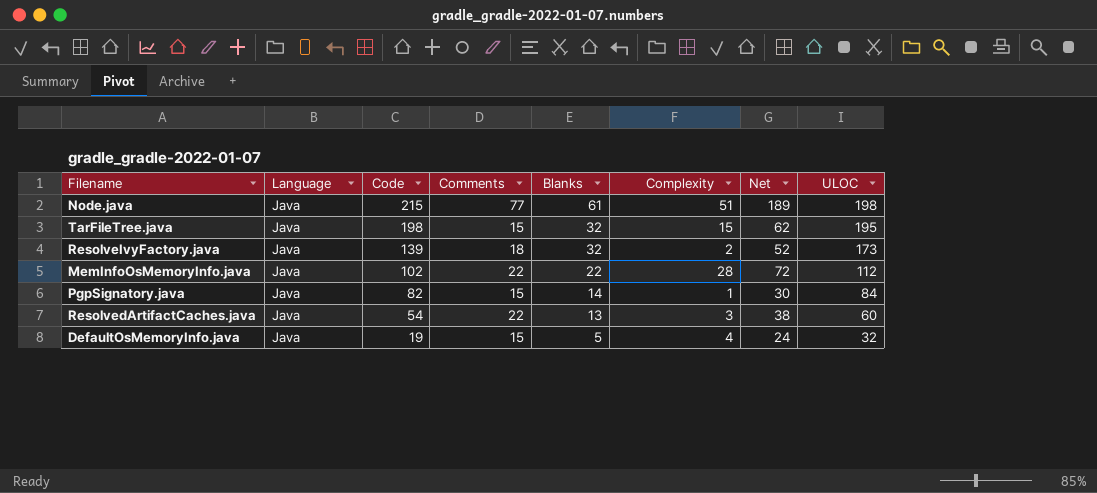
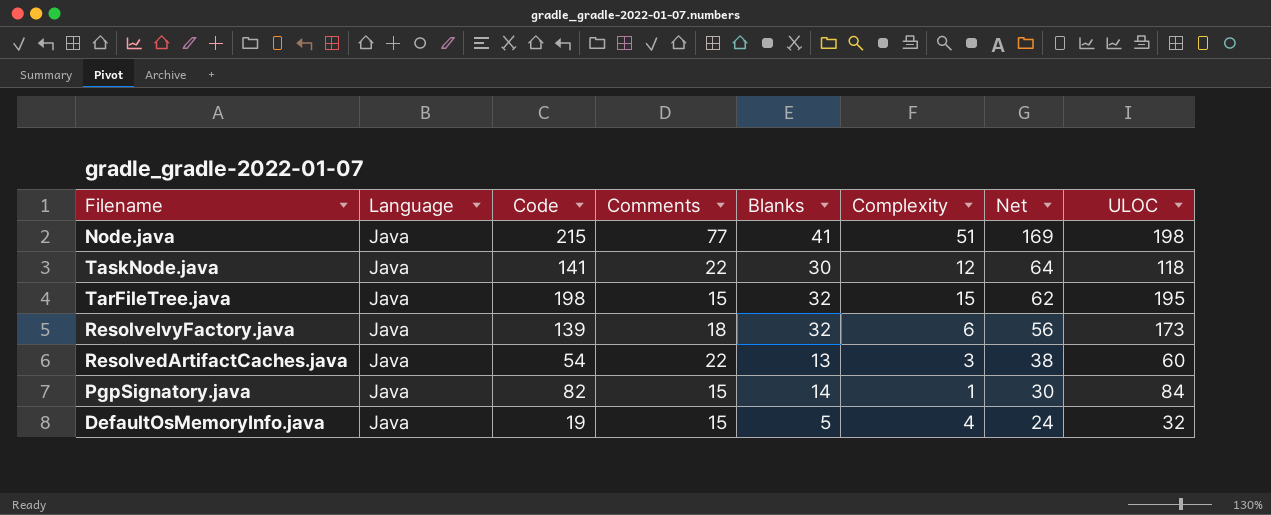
row order: Code descending -> Net descending
row MemInfoOsMemoryInfo.java: Java | 102 | 22 | 22 | 28 | 72 | 112 -> none
Node.java | Blanks: 61 -> 41
Node.java | Net: 189 -> 169
row TaskNode.java: none -> Java | 141 | 22 | 30 | 12 | 64 | 118
ResolveIvyFactory.java | Complexity: 2 -> 6
ResolveIvyFactory.java | Net: 52 -> 56

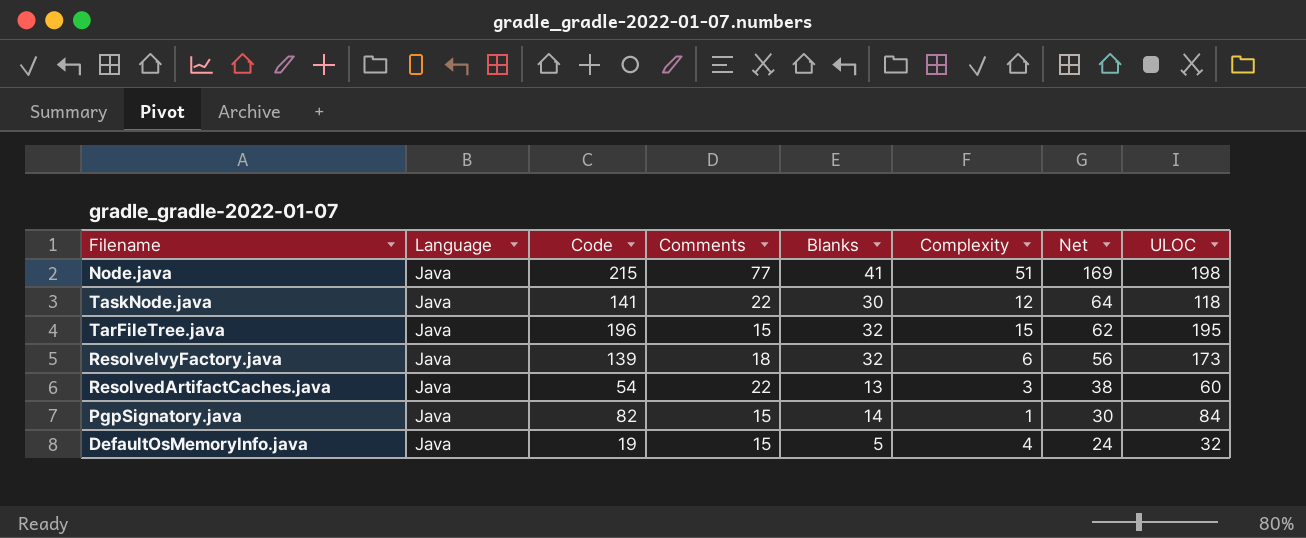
TarFileTree.java | Code: 198 -> 196

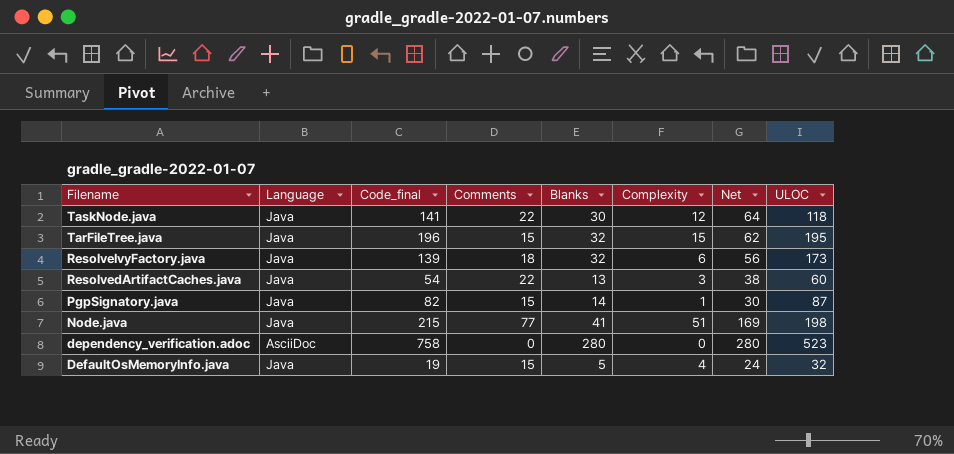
row order: Net descending -> Filename descending
column name: Code -> Code_final
PgpSignatory.java | ULOC: 84 -> 87
row dependency_verification.adoc: none -> AsciiDoc | 758 | 0 | 280 | 0 | 280 | 523

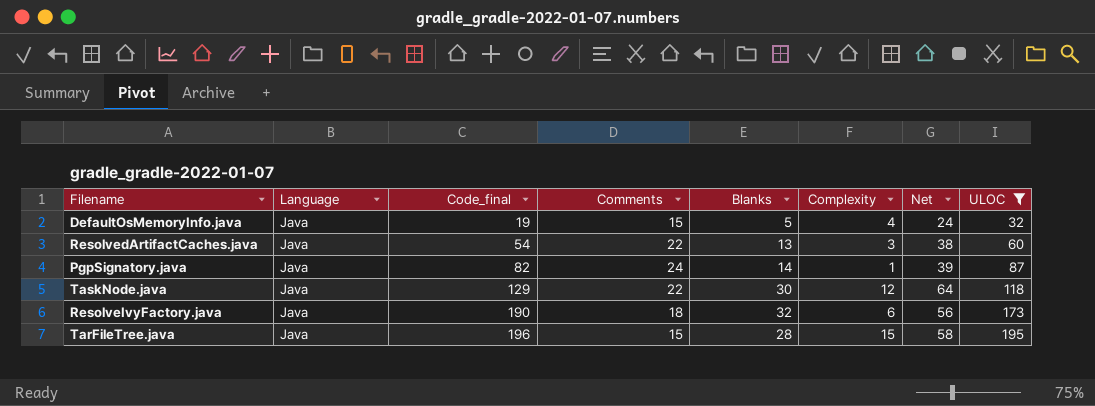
filter: none -> ULOC <= 195
row order: Filename descending -> Code_final ascending
PgpSignatory.java | Comments: 15 -> 24
PgpSignatory.java | Net: 30 -> 39
TaskNode.java | Code_final: 141 -> 129
ResolveIvyFactory.java | Code_final: 139 -> 190
TarFileTree.java | Blanks: 32 -> 28
TarFileTree.java | Net: 62 -> 58

